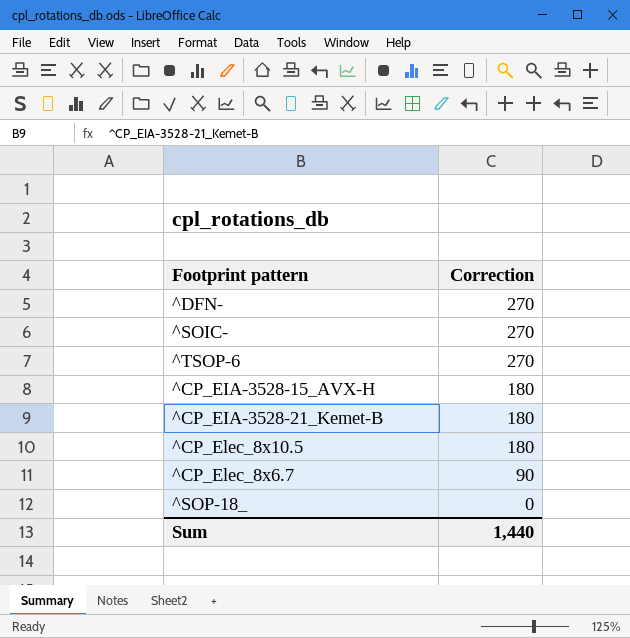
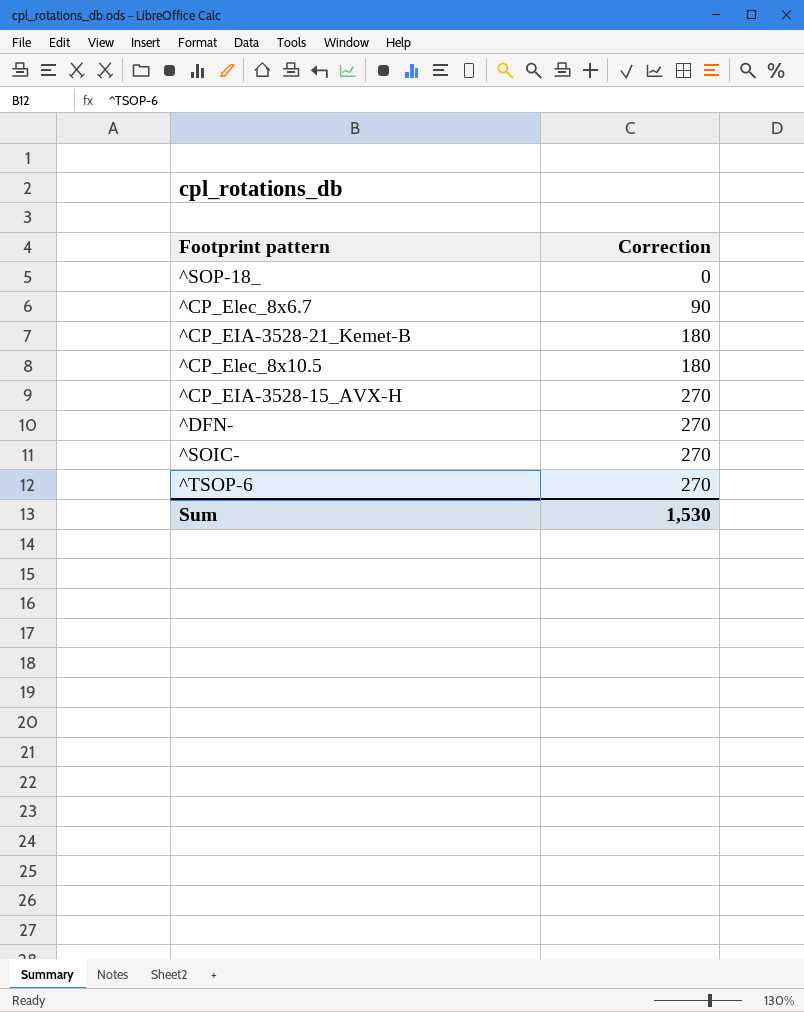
row order: Correction descending -> Correction ascending
^CP_EIA-3528-15_AVX-H | Correction: 180 -> 270
Sum | Correction: 1,440 -> 1,530

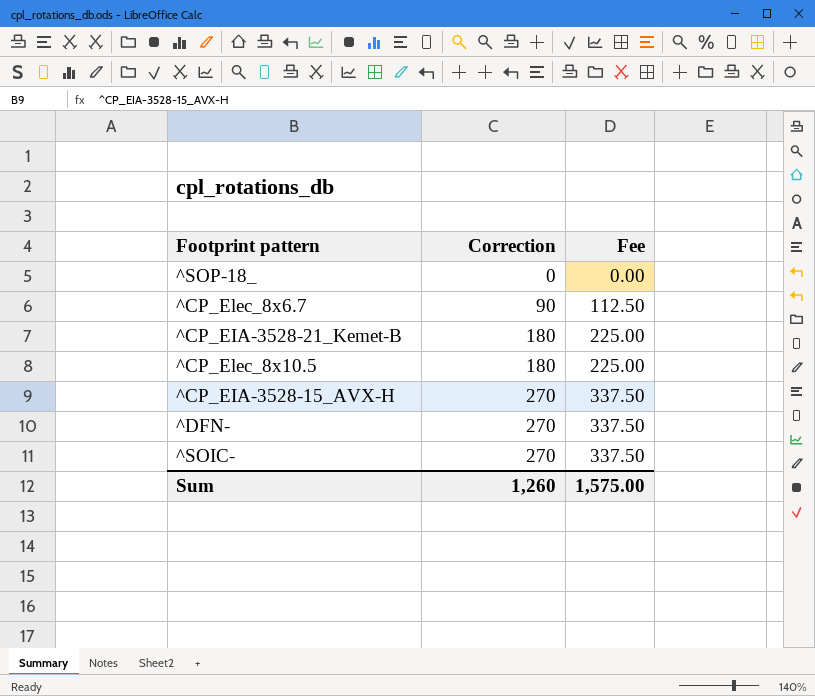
column Fee | formula: none -> [Correction] * 1.25
row ^TSOP-6: 270 -> none
Sum | Correction: 1,530 -> 1,260

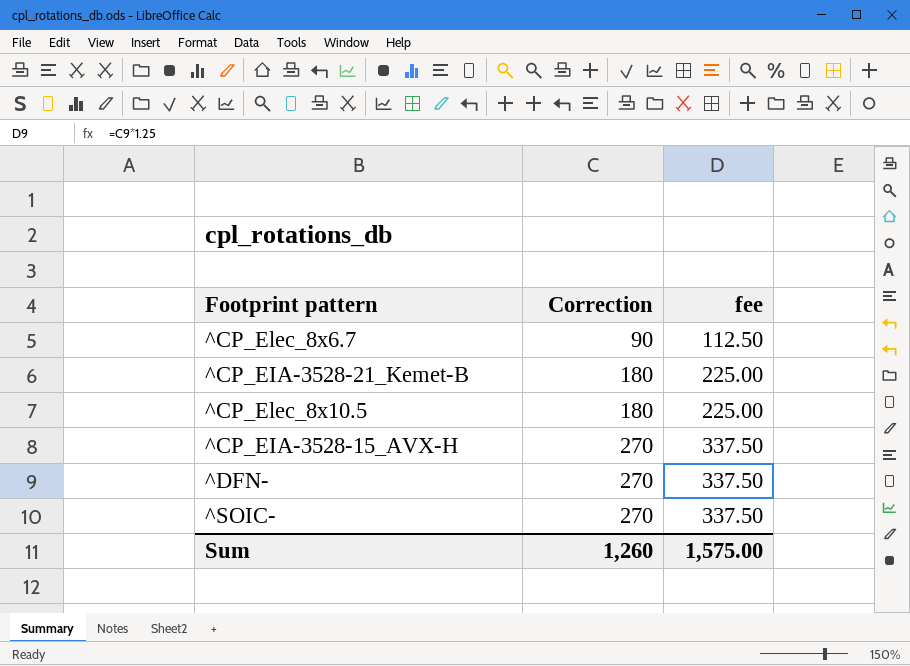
column name: Fee -> fee
row ^SOP-18_: 0 | 0.00 -> none

